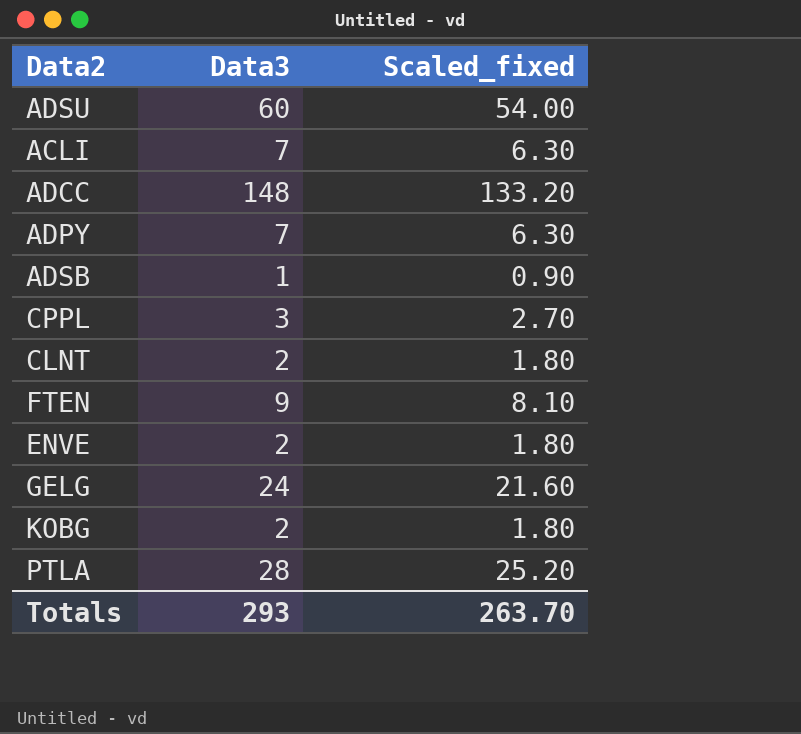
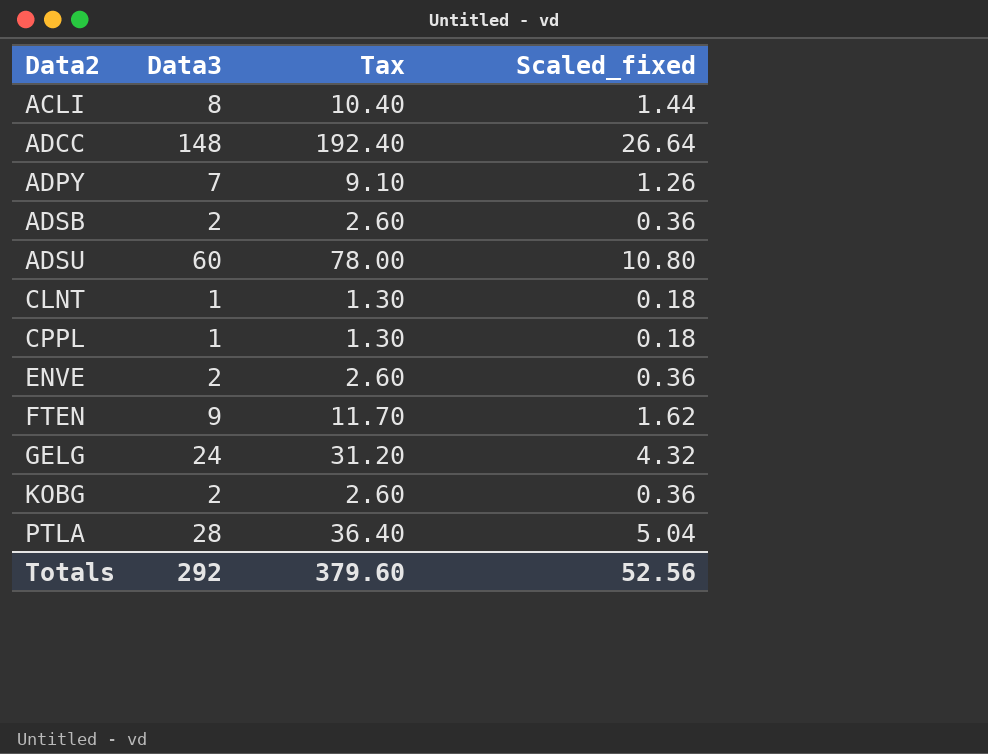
row order: none -> Data2 ascending
column Tax | formula: none -> [Data3] * 1.3
column Scaled_fixed | formula: [Data3] * 0.9 -> [Data3] * 0.18
ACLI | Data3: 7 -> 8
ADSB | Data3: 1 -> 2
CLNT | Data3: 2 -> 1
CPPL | Data3: 3 -> 1
Totals | Data3: 293 -> 292
Totals | Scaled_fixed: 263.70 -> 52.56

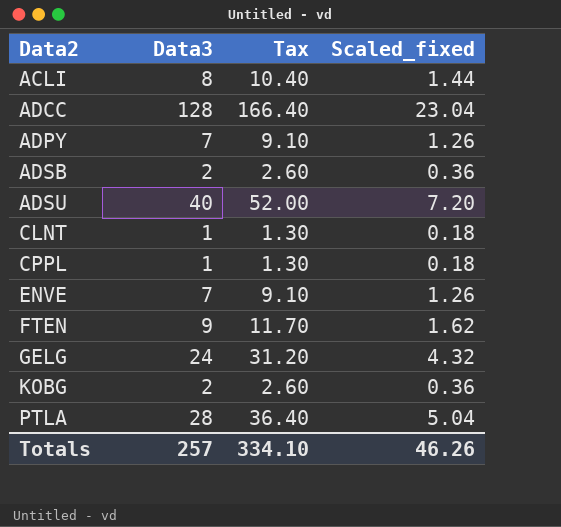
ADCC | Data3: 148 -> 128
ADCC | Tax: 192.40 -> 166.40
ADCC | Scaled_fixed: 26.64 -> 23.04
ADSU | Data3: 60 -> 40
ADSU | Tax: 78.00 -> 52.00
ADSU | Scaled_fixed: 10.80 -> 7.20
ENVE | Data3: 2 -> 7
ENVE | Tax: 2.60 -> 9.10
ENVE | Scaled_fixed: 0.36 -> 1.26
Totals | Data3: 292 -> 257
Totals | Tax: 379.60 -> 334.10
Totals | Scaled_fixed: 52.56 -> 46.26

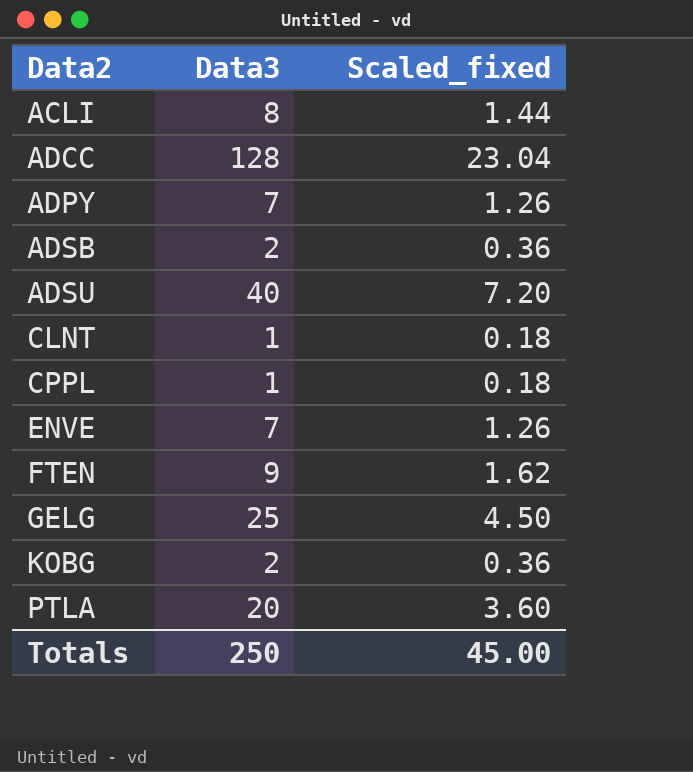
column Tax | formula: [Data3] * 1.3 -> none
GELG | Data3: 24 -> 25
GELG | Scaled_fixed: 4.32 -> 4.50
PTLA | Data3: 28 -> 20
PTLA | Scaled_fixed: 5.04 -> 3.60
Totals | Data3: 257 -> 250
Totals | Scaled_fixed: 46.26 -> 45.00

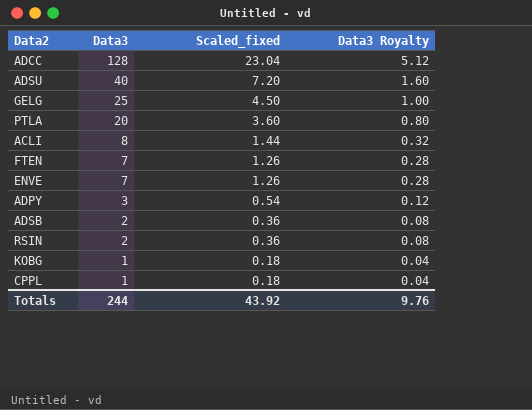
row order: Data2 ascending -> Data3 descending
column Data3 Royalty | formula: none -> [Data3] * 0.04
row CLNT: 1 | 0.18 -> none
FTEN | Data3: 9 -> 7
FTEN | Scaled_fixed: 1.62 -> 1.26
ADPY | Data3: 7 -> 3
ADPY | Scaled_fixed: 1.26 -> 0.54
row RSIN: none -> 2 | 0.36 | 0.08
KOBG | Data3: 2 -> 1
KOBG | Scaled_fixed: 0.36 -> 0.18
Totals | Data3: 250 -> 244
Totals | Scaled_fixed: 45.00 -> 43.92

